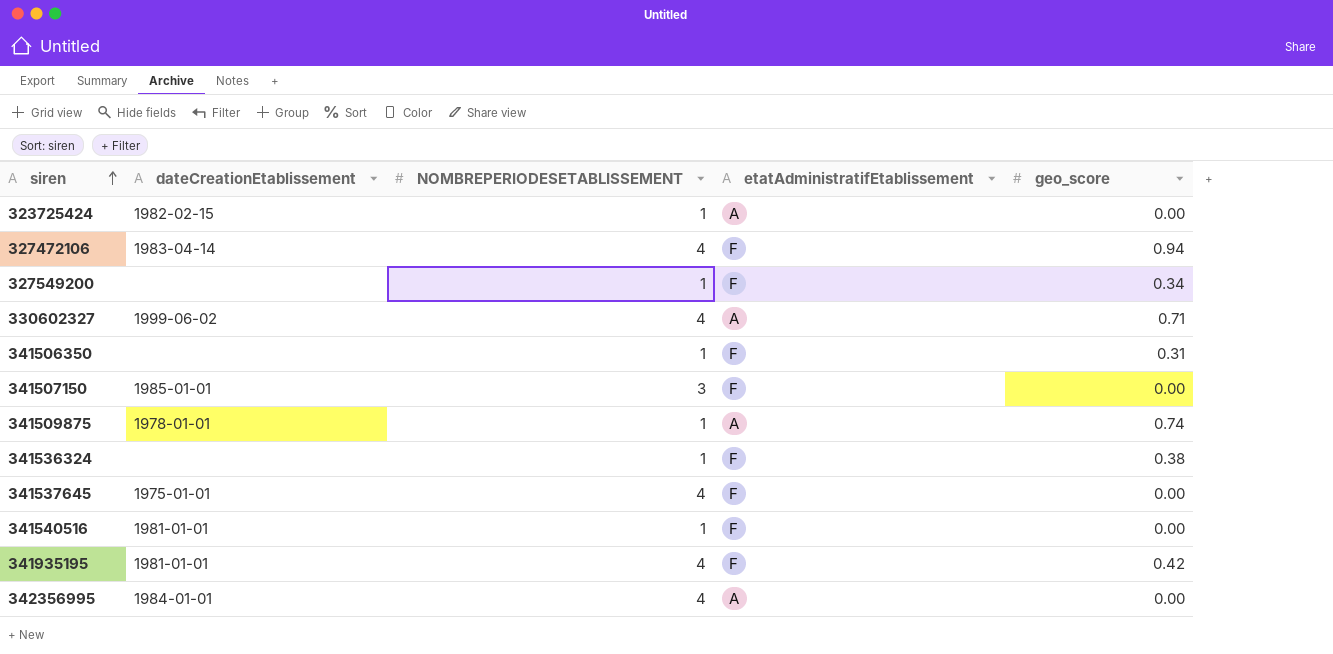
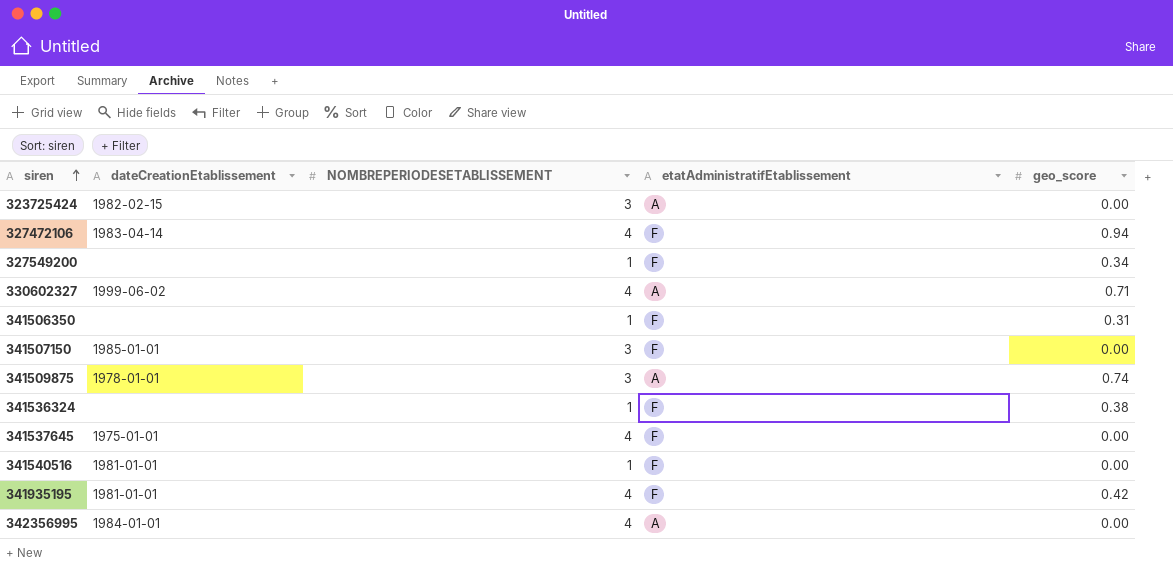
323725424 | NOMBREPERIODESETABLISSEMENT: 1 -> 3
341509875 | NOMBREPERIODESETABLISSEMENT: 1 -> 3

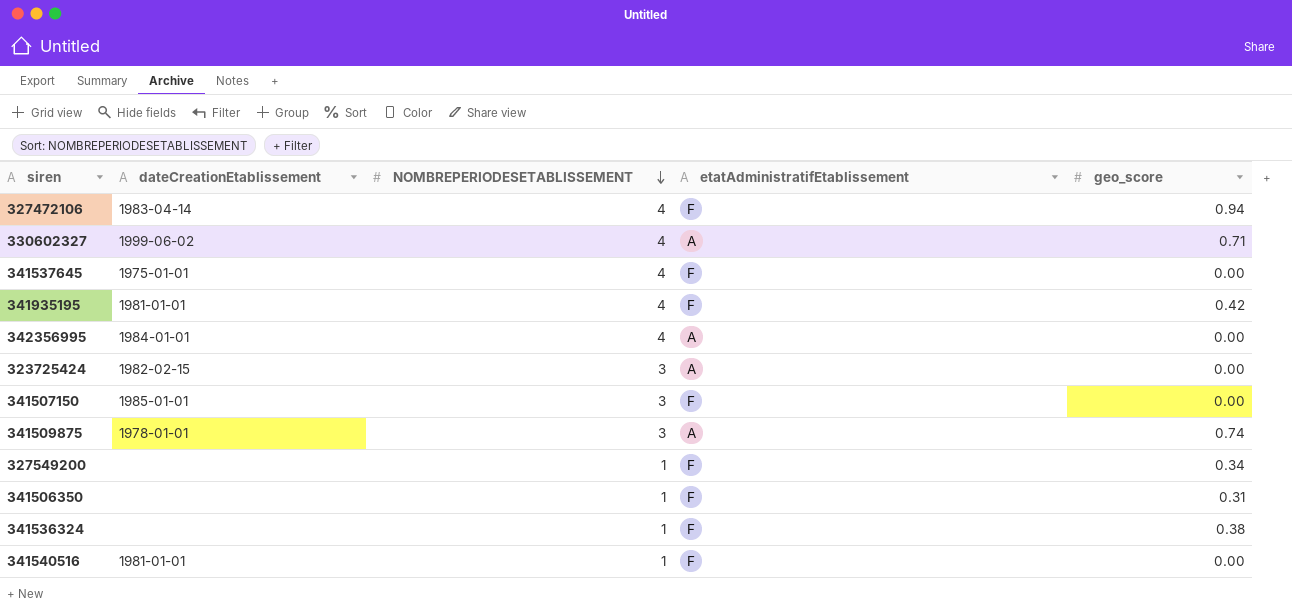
row order: siren ascending -> NOMBREPERIODESETABLISSEMENT descending

